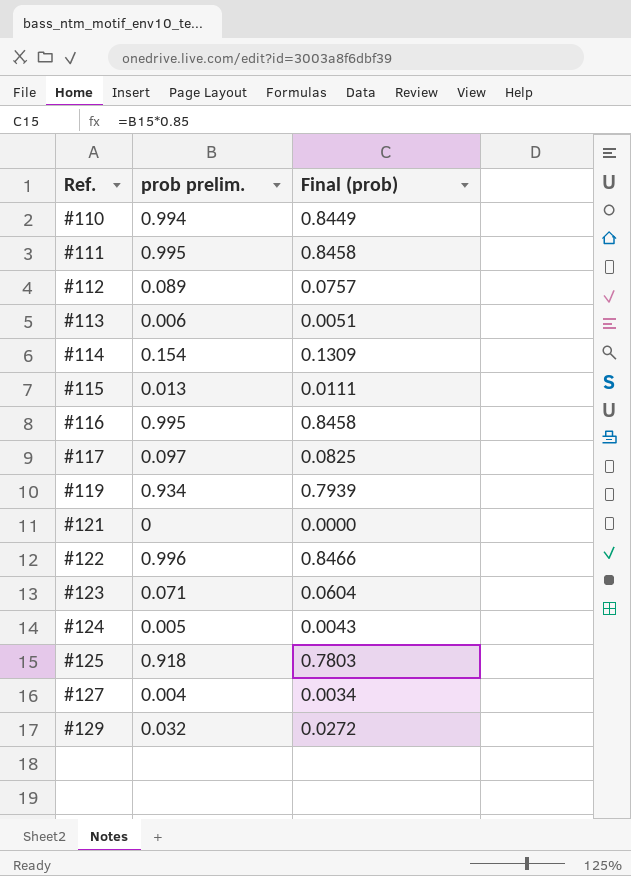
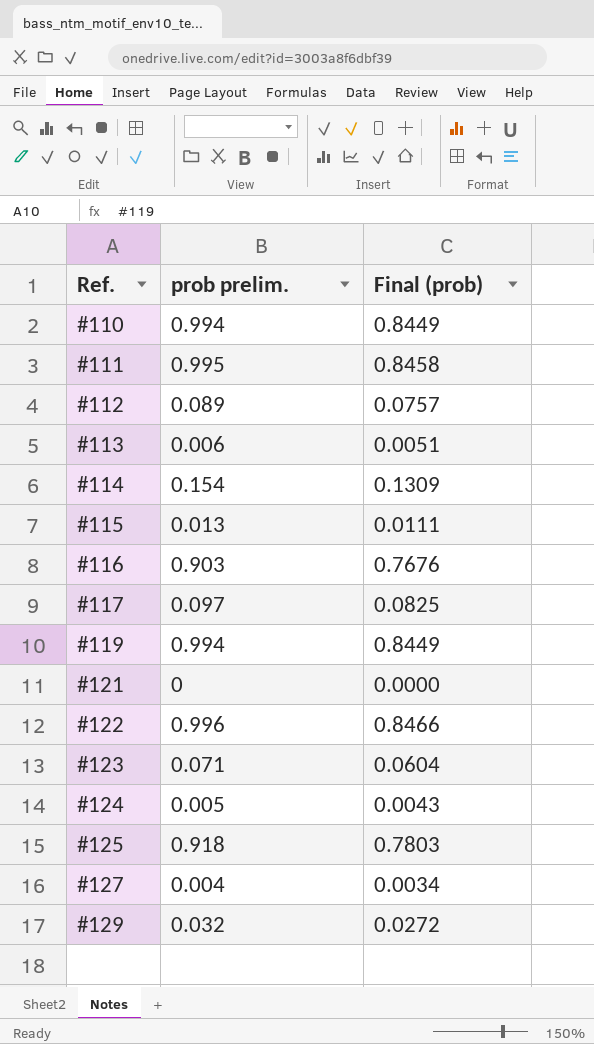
#116 | prob prelim.: 0.995 -> 0.903
#116 | Final (prob): 0.8458 -> 0.7676
#119 | prob prelim.: 0.934 -> 0.994
#119 | Final (prob): 0.7939 -> 0.8449

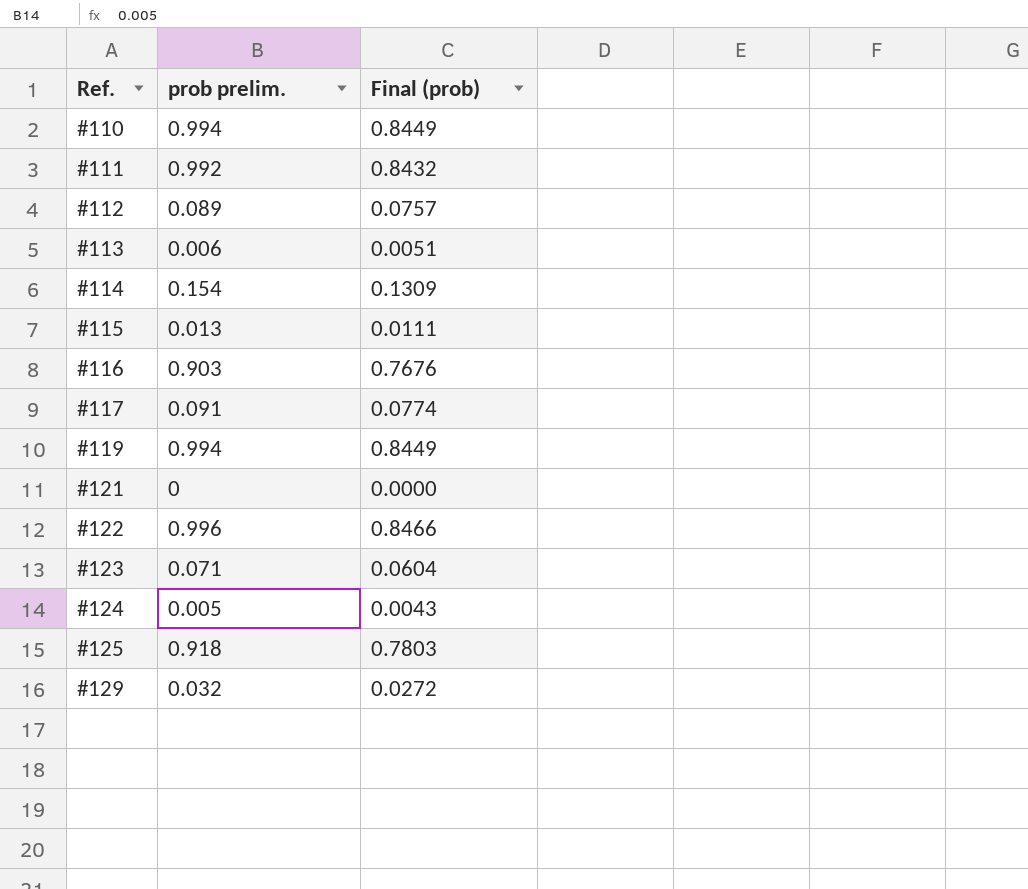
row #127: 0.004 | 0.0034 -> none
#111 | prob prelim.: 0.995 -> 0.992
#111 | Final (prob): 0.8458 -> 0.8432
#117 | prob prelim.: 0.097 -> 0.091
#117 | Final (prob): 0.0825 -> 0.0774

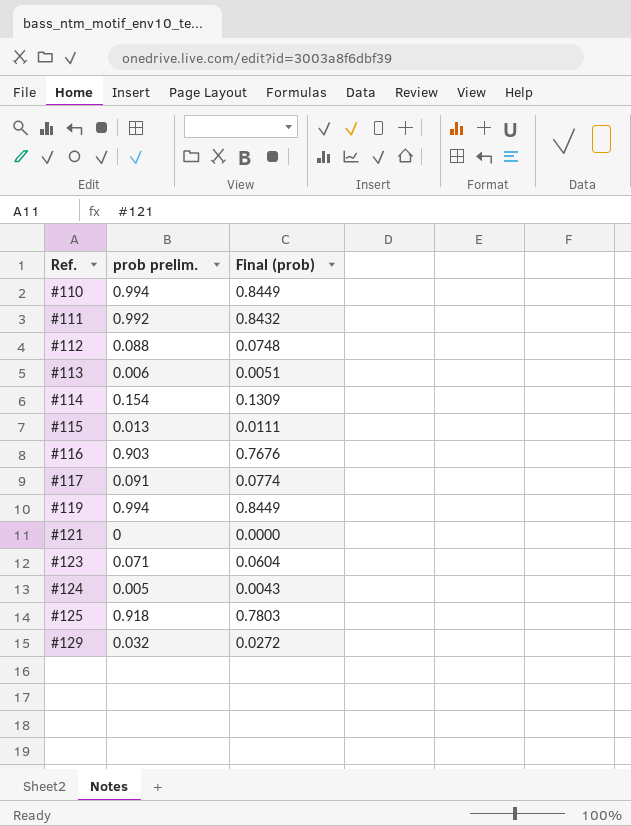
row #122: 0.996 | 0.8466 -> none
#112 | prob prelim.: 0.089 -> 0.088
#112 | Final (prob): 0.0757 -> 0.0748

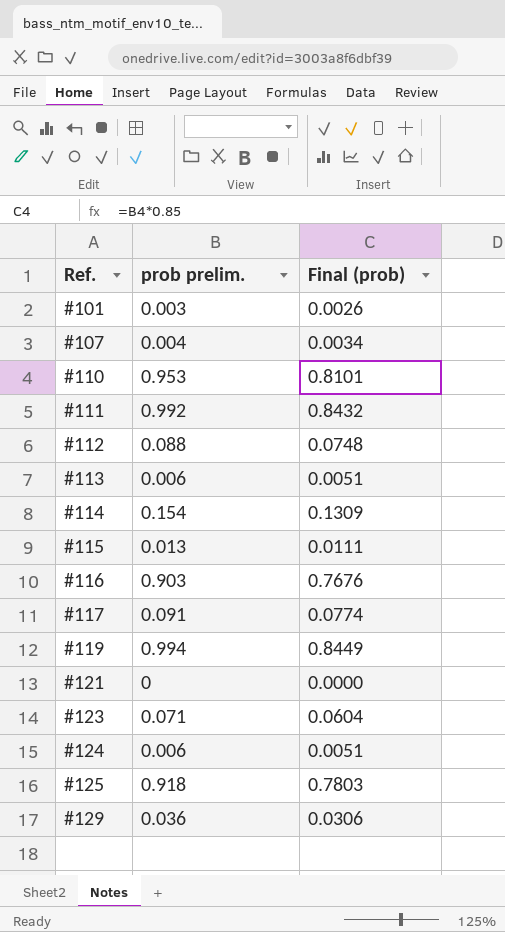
row #101: none -> 0.003 | 0.0026
row #107: none -> 0.004 | 0.0034
#110 | prob prelim.: 0.994 -> 0.953
#110 | Final (prob): 0.8449 -> 0.8101
#124 | prob prelim.: 0.005 -> 0.006
#124 | Final (prob): 0.0043 -> 0.0051
#129 | prob prelim.: 0.032 -> 0.036
#129 | Final (prob): 0.0272 -> 0.0306

